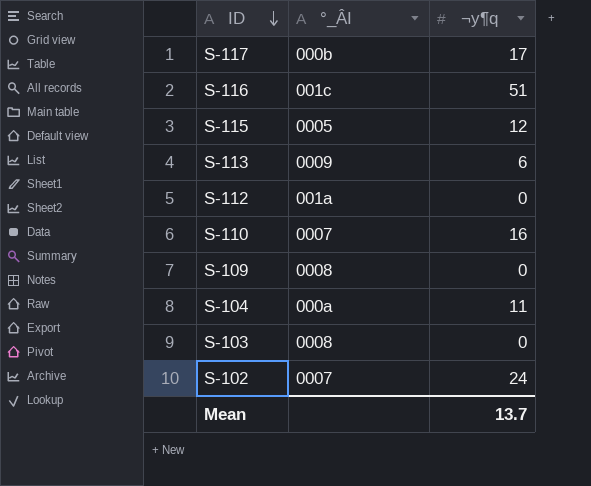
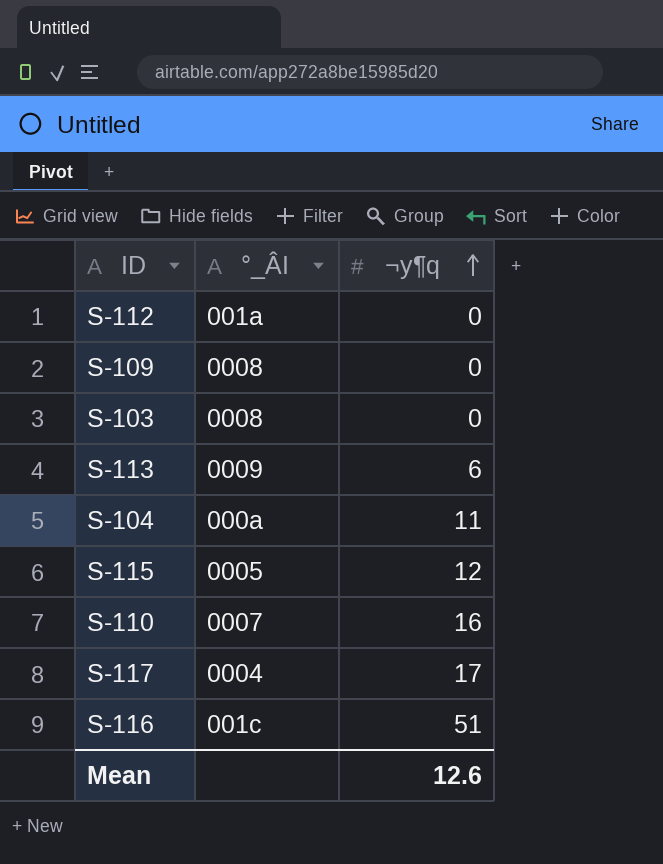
row order: ID descending -> ¬y¶q ascending
row S-102: 0007 | 24 -> none
S-117 | °_ÂI: 000b -> 0004
Mean | ¬y¶q: 13.7 -> 12.6

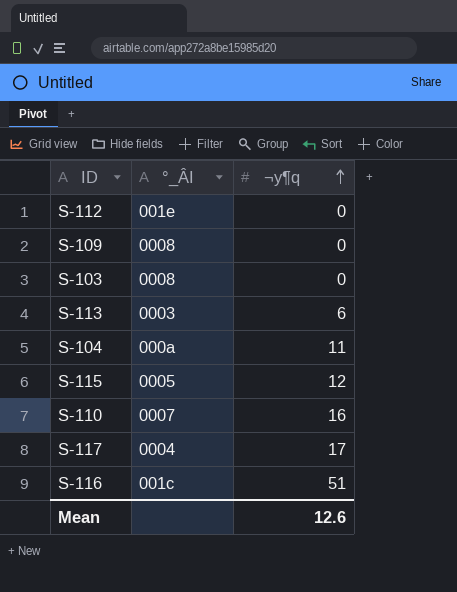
S-112 | °_ÂI: 001a -> 001e
S-113 | °_ÂI: 0009 -> 0003

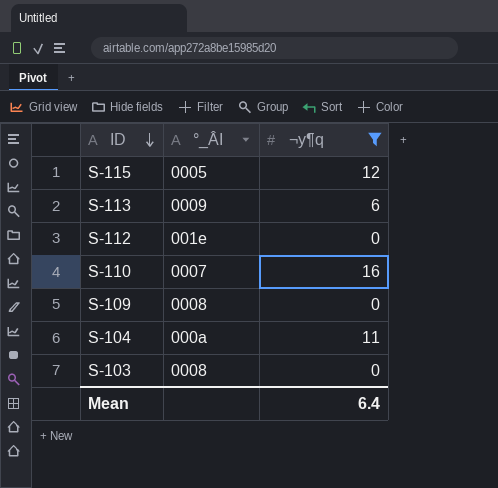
filter: none -> ¬y¶q <= 16
row order: ¬y¶q ascending -> ID descending
S-113 | °_ÂI: 0003 -> 0009
Mean | ¬y¶q: 12.6 -> 6.4

